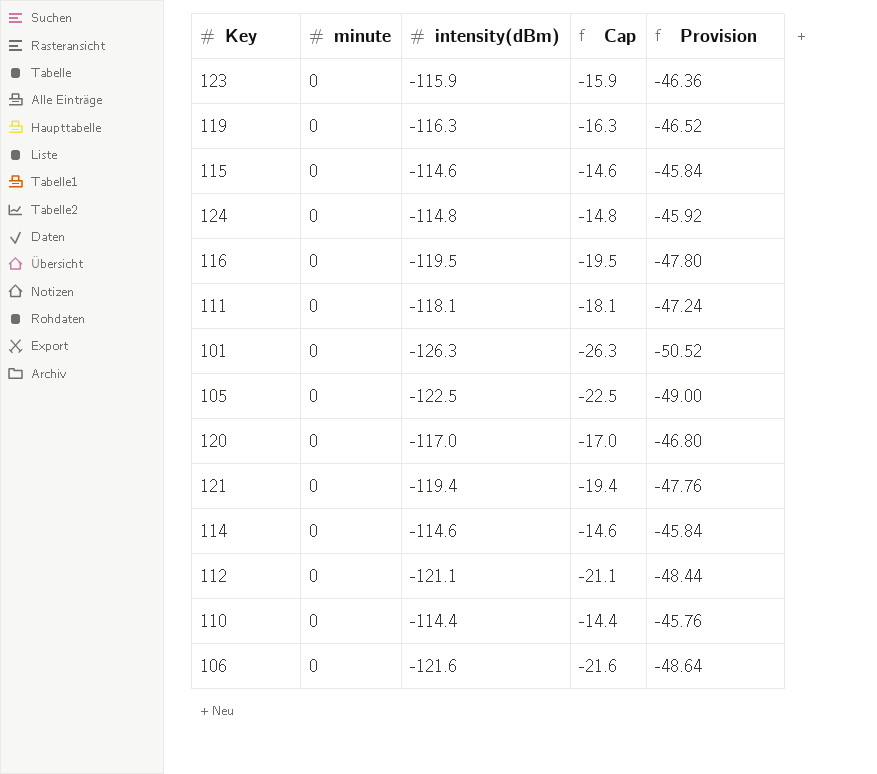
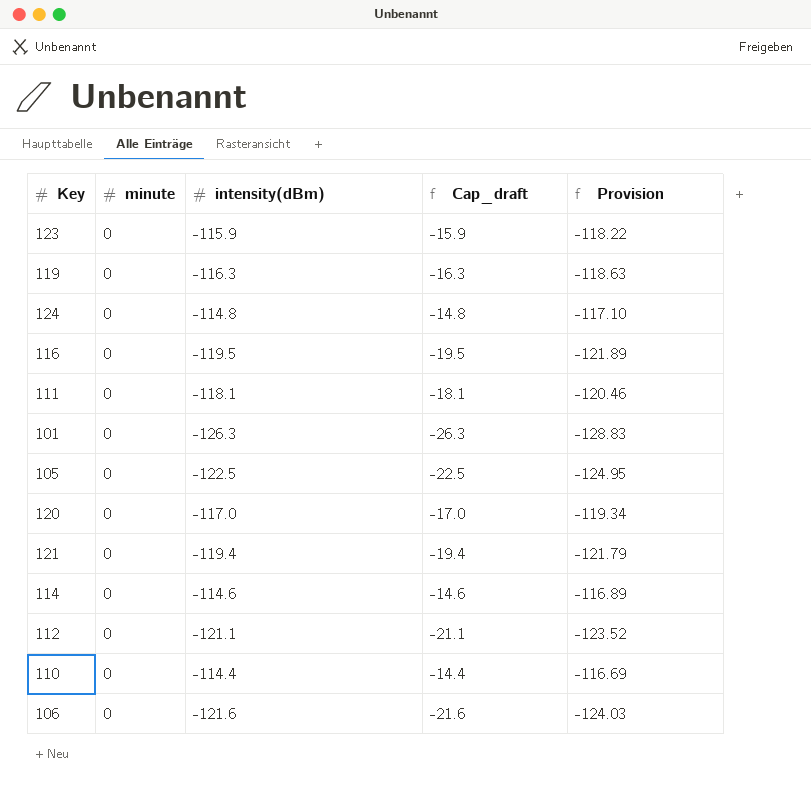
column name: Cap -> Cap_draft
column Provision | formula: [intensity(dBm)] * 0.4 -> [intensity(dBm)] * 1.02
row 115: 0 | -114.6 | -14.6 | -45.84 -> none

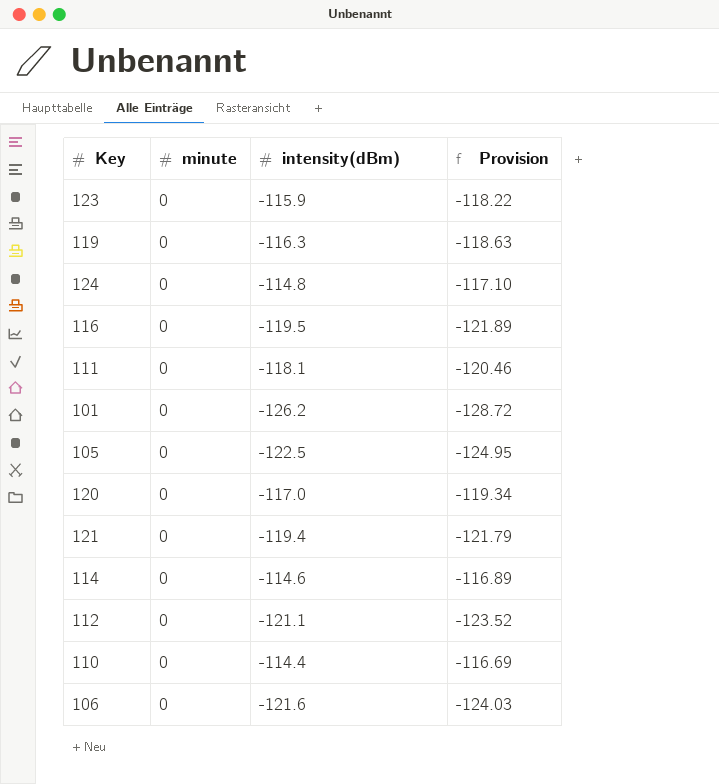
column Cap_draft | formula: [intensity(dBm)] + 100 -> none
101 | intensity(dBm): -126.3 -> -126.2
101 | Provision: -128.83 -> -128.72

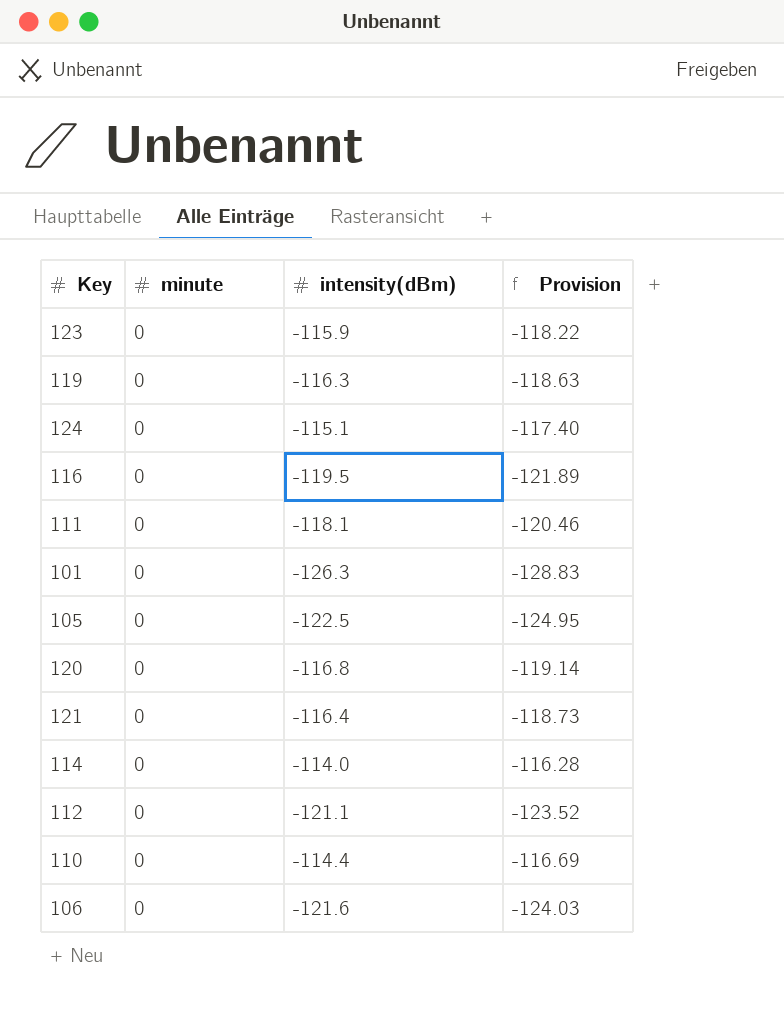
124 | intensity(dBm): -114.8 -> -115.1
124 | Provision: -117.10 -> -117.40
101 | intensity(dBm): -126.2 -> -126.3
101 | Provision: -128.72 -> -128.83
120 | intensity(dBm): -117.0 -> -116.8
120 | Provision: -119.34 -> -119.14
121 | intensity(dBm): -119.4 -> -116.4
121 | Provision: -121.79 -> -118.73
114 | intensity(dBm): -114.6 -> -114.0
114 | Provision: -116.89 -> -116.28

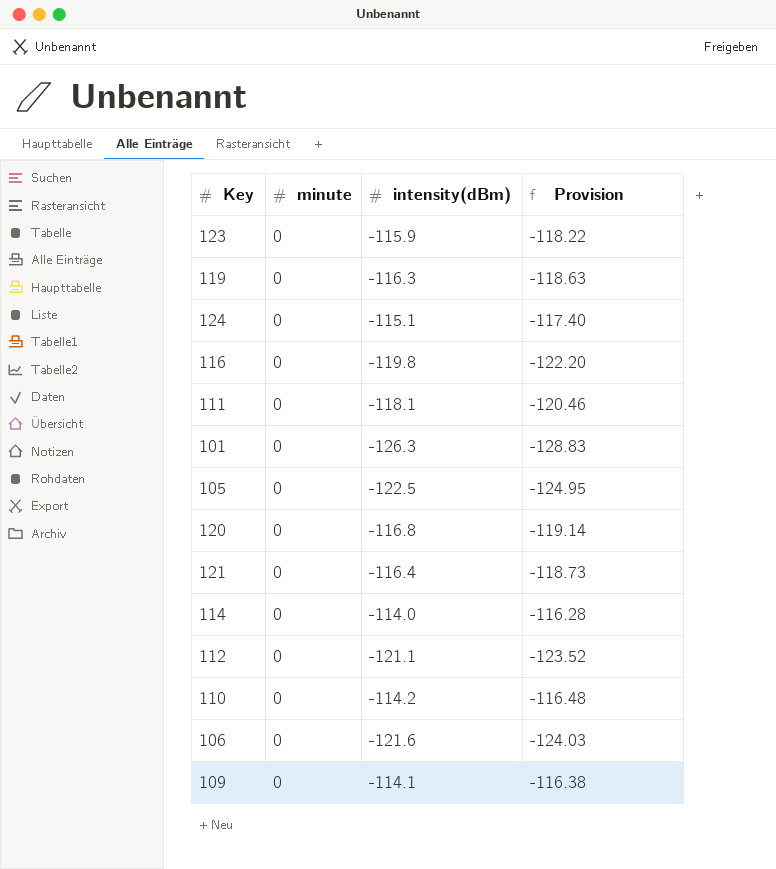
116 | intensity(dBm): -119.5 -> -119.8
116 | Provision: -121.89 -> -122.20
110 | intensity(dBm): -114.4 -> -114.2
110 | Provision: -116.69 -> -116.48
row 109: none -> 0 | -114.1 | -116.38

